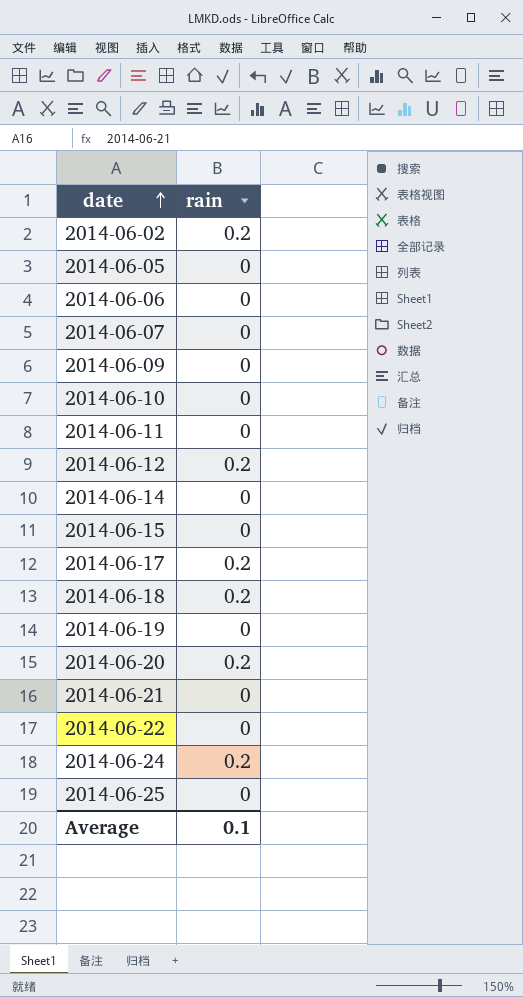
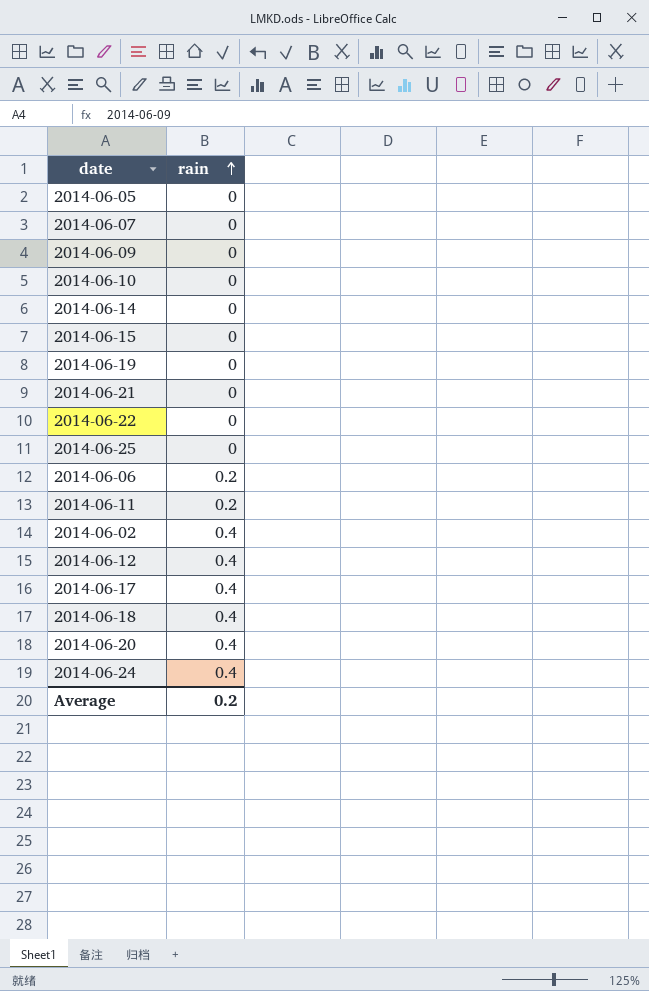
row order: date ascending -> rain ascending
2014-06-06 | rain: 0 -> 0.2
2014-06-11 | rain: 0 -> 0.2
2014-06-02 | rain: 0.2 -> 0.4
2014-06-12 | rain: 0.2 -> 0.4
2014-06-17 | rain: 0.2 -> 0.4
2014-06-18 | rain: 0.2 -> 0.4
2014-06-20 | rain: 0.2 -> 0.4
2014-06-24 | rain: 0.2 -> 0.4
Average | rain: 0.1 -> 0.2

